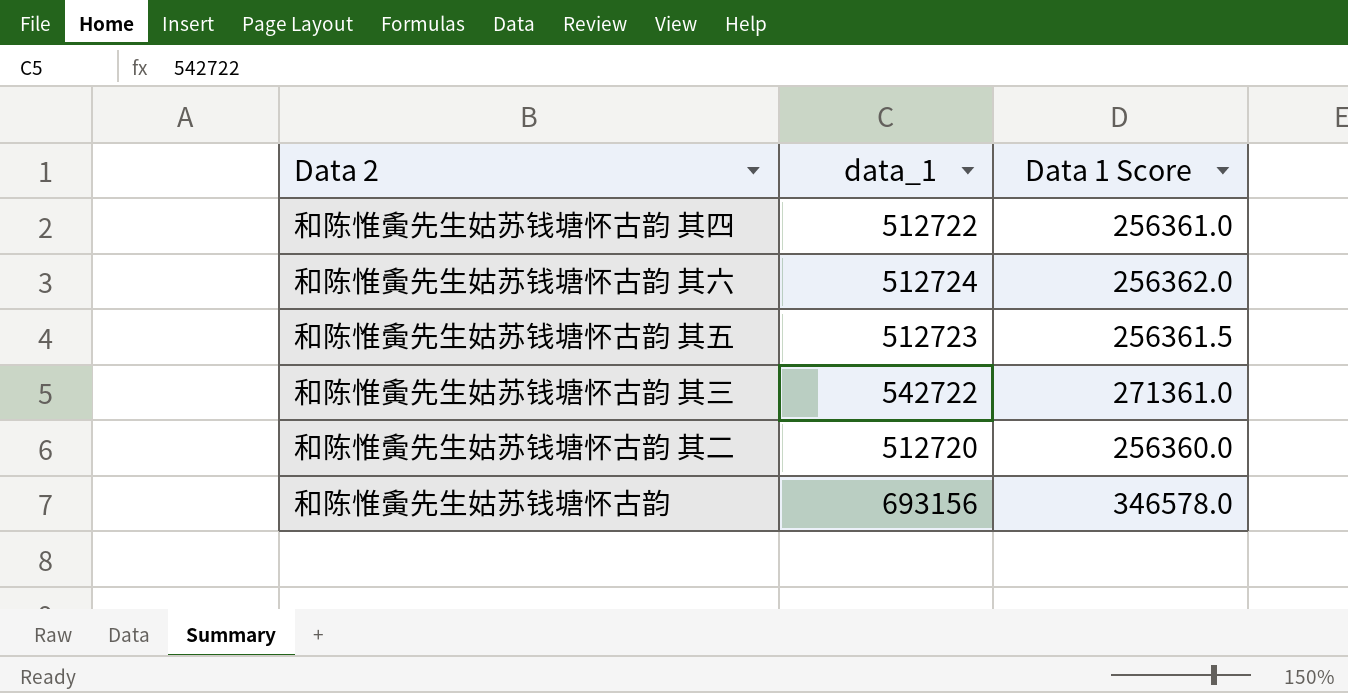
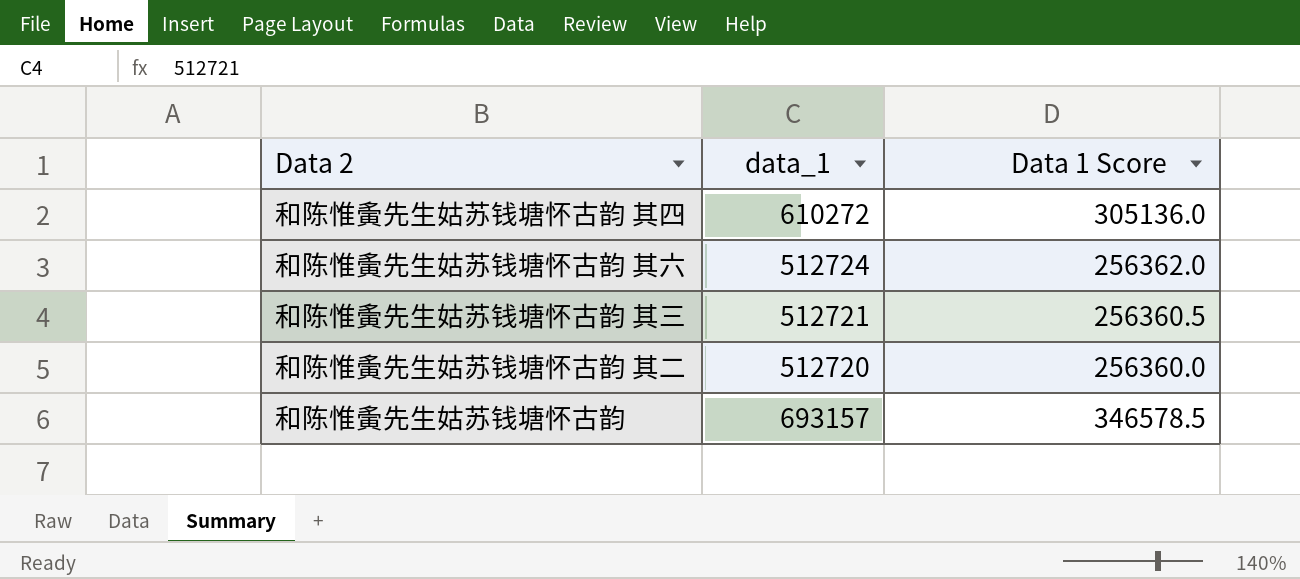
row 和陈惟夤先生姑苏钱塘怀古韵 其五: 512723 | 256361.5 -> none
和陈惟夤先生姑苏钱塘怀古韵 其四 | data_1: 512722 -> 610272
和陈惟夤先生姑苏钱塘怀古韵 其四 | Data 1 Score: 256361.0 -> 305136.0
和陈惟夤先生姑苏钱塘怀古韵 其三 | data_1: 542722 -> 512721
和陈惟夤先生姑苏钱塘怀古韵 其三 | Data 1 Score: 271361.0 -> 256360.5
和陈惟夤先生姑苏钱塘怀古韵 | data_1: 693156 -> 693157
和陈惟夤先生姑苏钱塘怀古韵 | Data 1 Score: 346578.0 -> 346578.5

